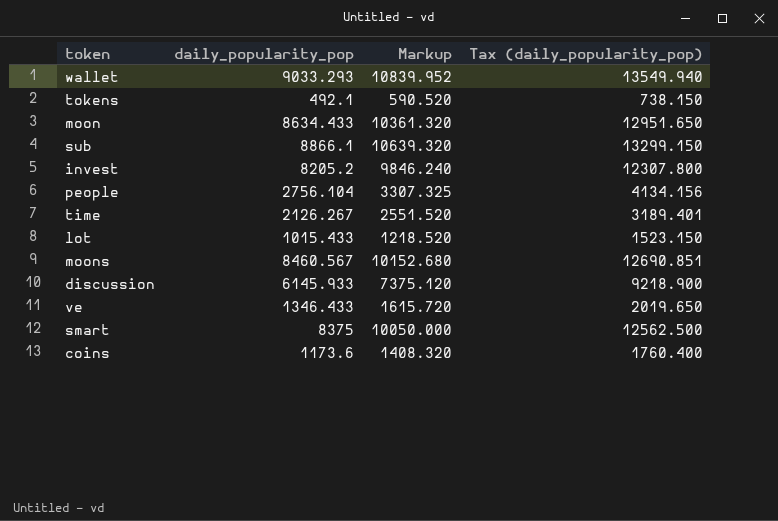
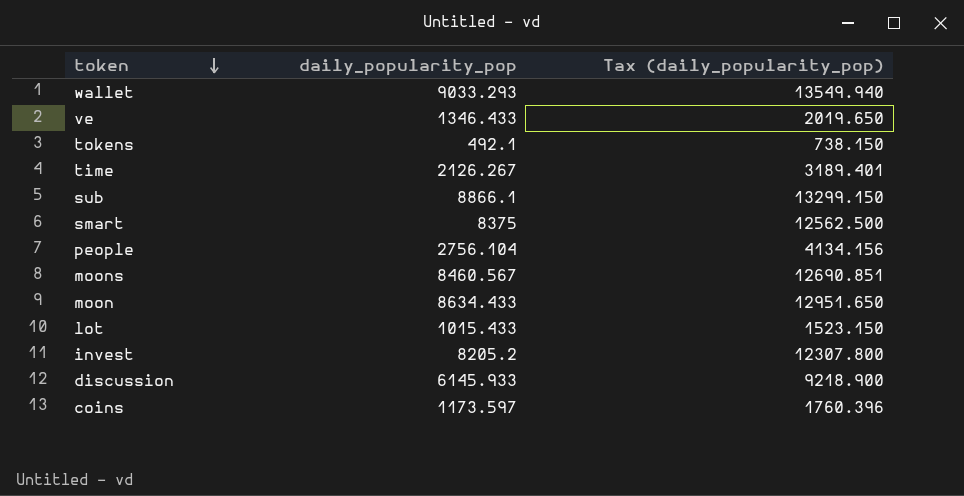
row order: none -> token descending
column Markup | formula: [daily_popularity_pop] * 1.2 -> none
coins | daily_popularity_pop: 1173.6 -> 1173.597
coins | Tax (daily_popularity_pop): 1760.400 -> 1760.396

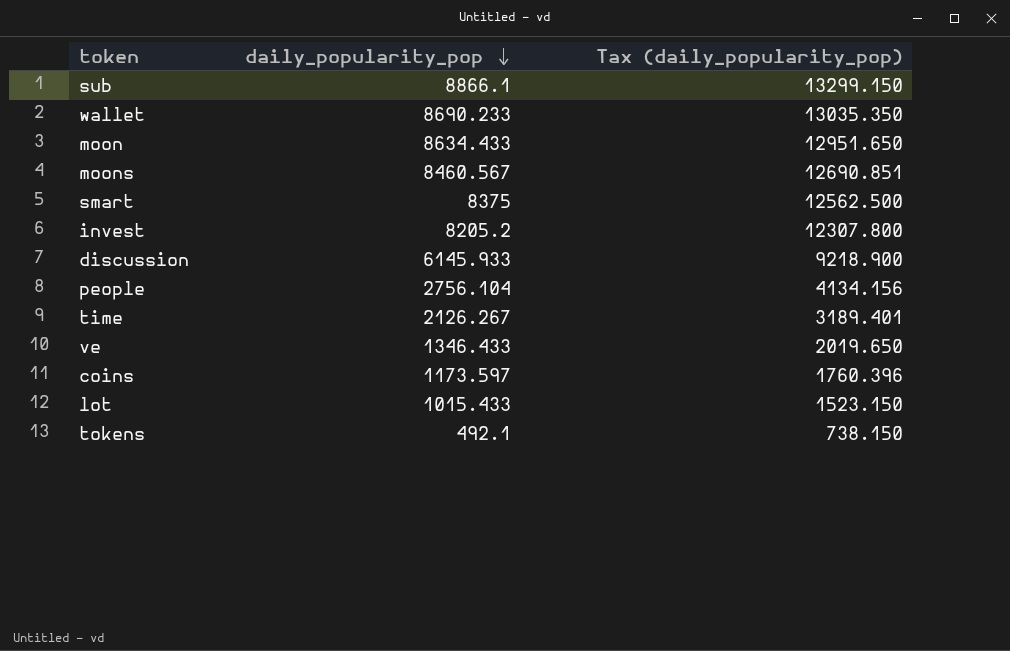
row order: token descending -> daily_popularity_pop descending
wallet | daily_popularity_pop: 9033.293 -> 8690.233
wallet | Tax (daily_popularity_pop): 13549.940 -> 13035.350

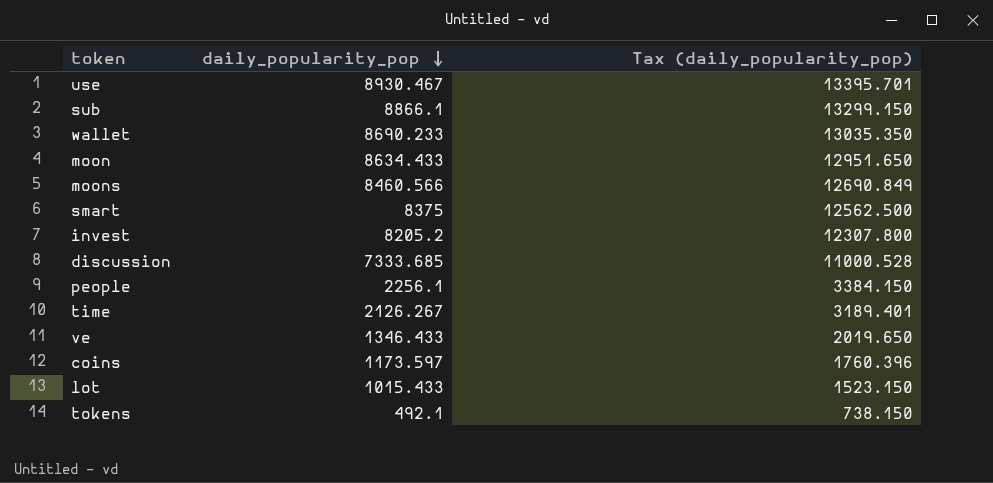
row use: none -> 8930.467 | 13395.701
moons | daily_popularity_pop: 8460.567 -> 8460.566
moons | Tax (daily_popularity_pop): 12690.851 -> 12690.849
discussion | daily_popularity_pop: 6145.933 -> 7333.685
discussion | Tax (daily_popularity_pop): 9218.900 -> 11000.528
people | daily_popularity_pop: 2756.104 -> 2256.1
people | Tax (daily_popularity_pop): 4134.156 -> 3384.150

